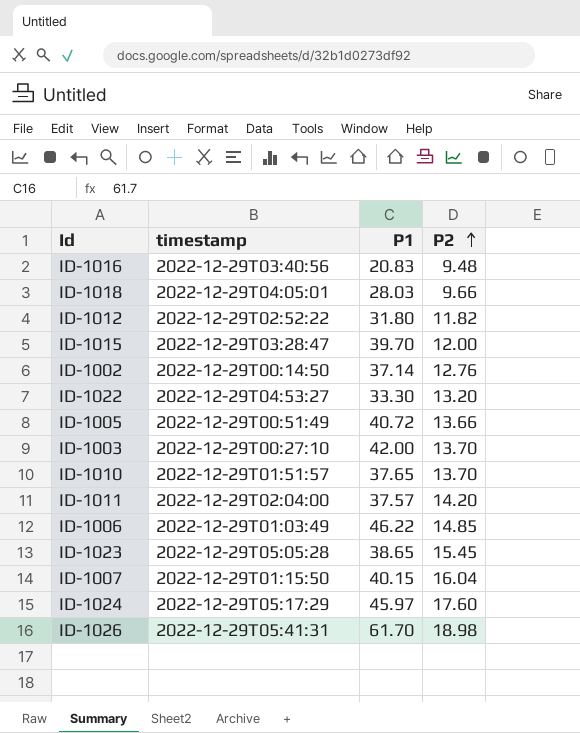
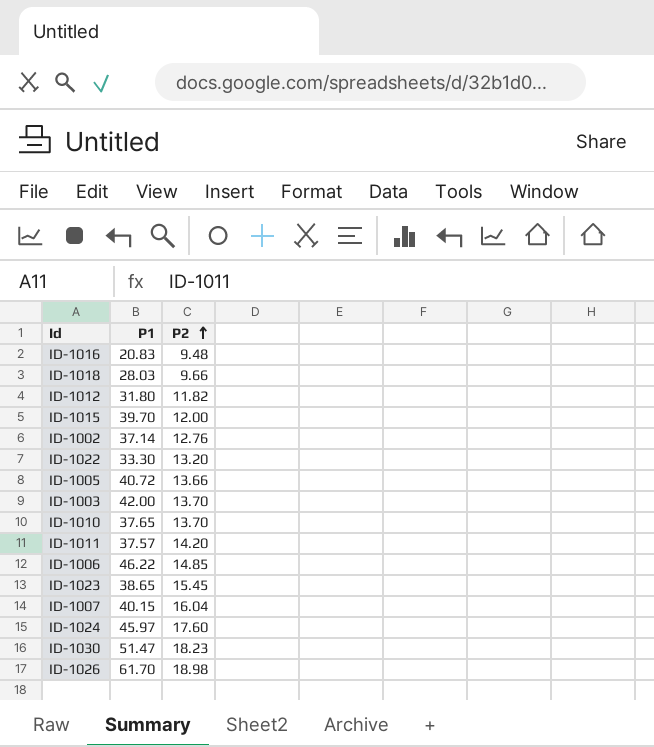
column timestamp | position: 2 -> none
row ID-1030: none -> 51.47 | 18.23

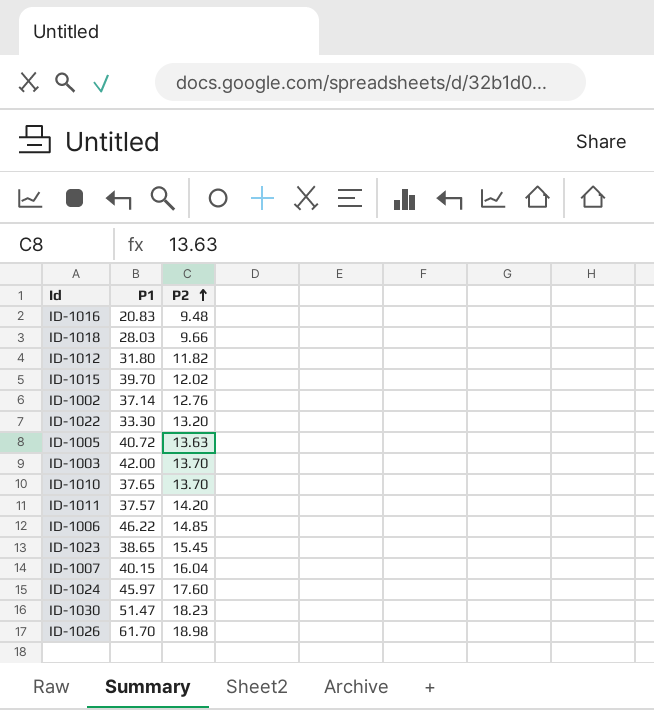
ID-1015 | P2: 12.00 -> 12.02
ID-1005 | P2: 13.66 -> 13.63

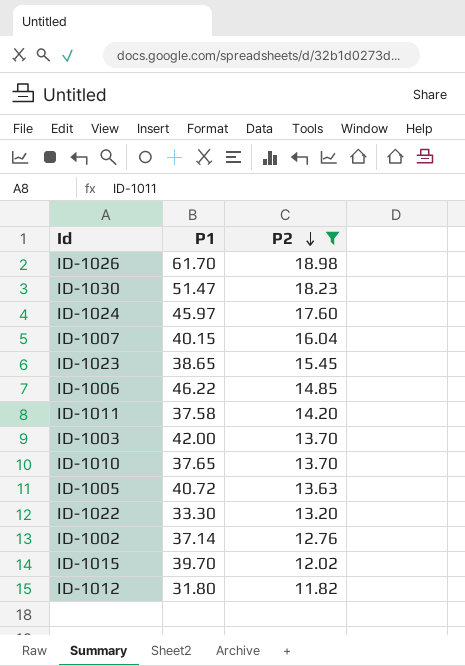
filter: none -> P2 >= 11.82
row order: P2 ascending -> P2 descending
ID-1011 | P1: 37.57 -> 37.58

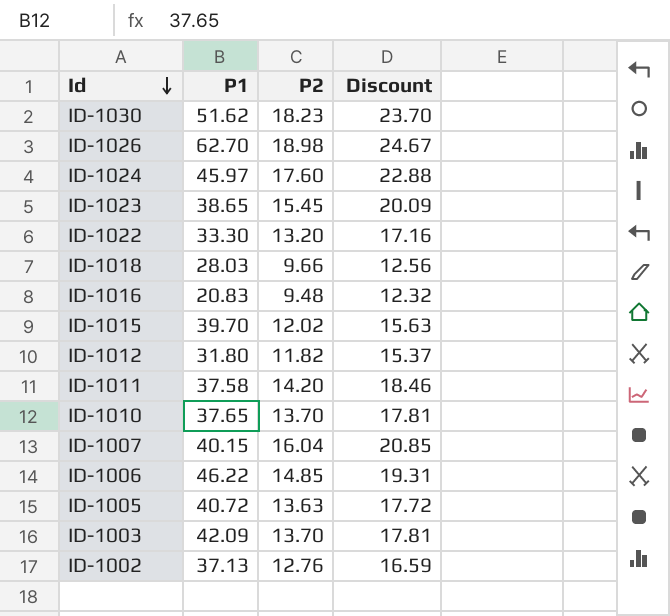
filter: P2 >= 11.82 -> none
row order: P2 descending -> Id descending
column Discount | formula: none -> [P2] * 1.3
ID-1030 | P1: 51.47 -> 51.62
ID-1026 | P1: 61.70 -> 62.70
ID-1003 | P1: 42.00 -> 42.09
ID-1002 | P1: 37.14 -> 37.13

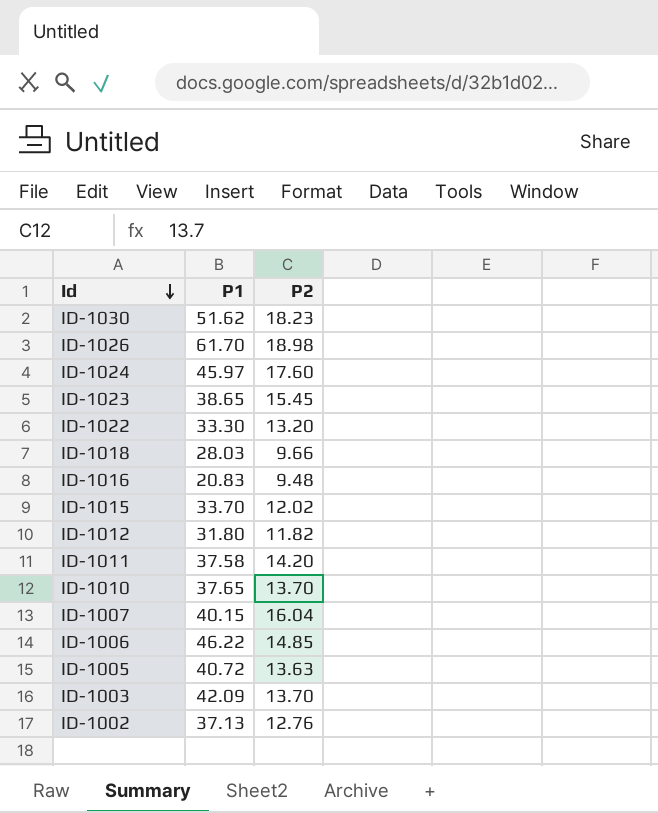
column Discount | formula: [P2] * 1.3 -> none
ID-1026 | P1: 62.70 -> 61.70
ID-1015 | P1: 39.70 -> 33.70

